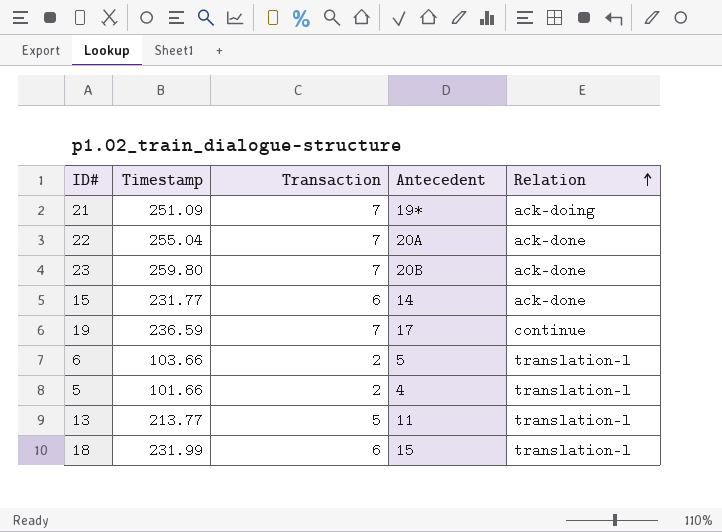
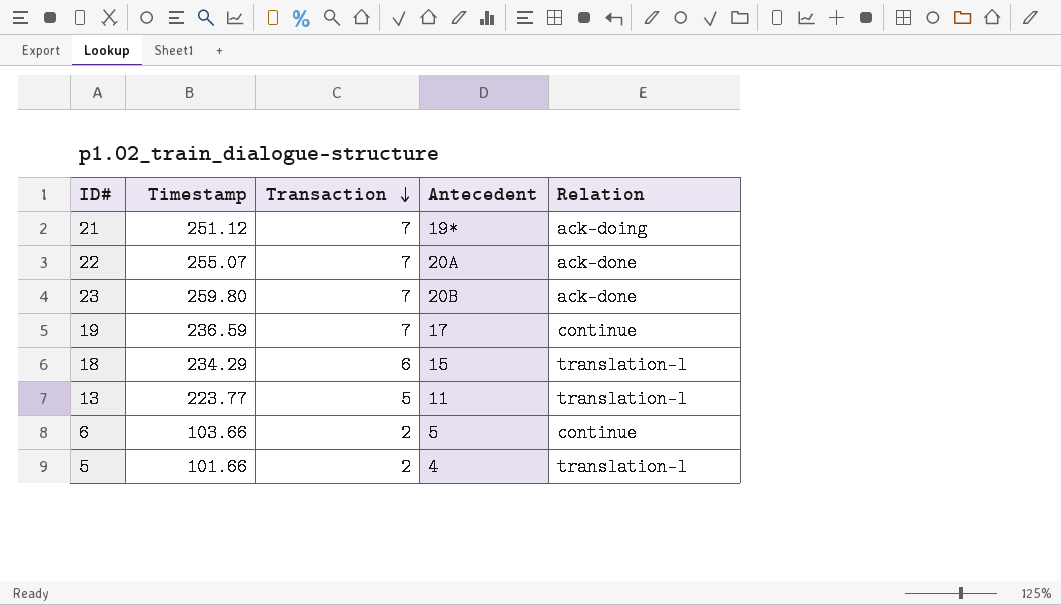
row order: Relation ascending -> Transaction descending
row 15: 231.77 | 6 | 14 | ack-done -> none
21 | Timestamp: 251.09 -> 251.12
22 | Timestamp: 255.04 -> 255.07
18 | Timestamp: 231.99 -> 234.29
13 | Timestamp: 213.77 -> 223.77
6 | Relation: translation-l -> continue

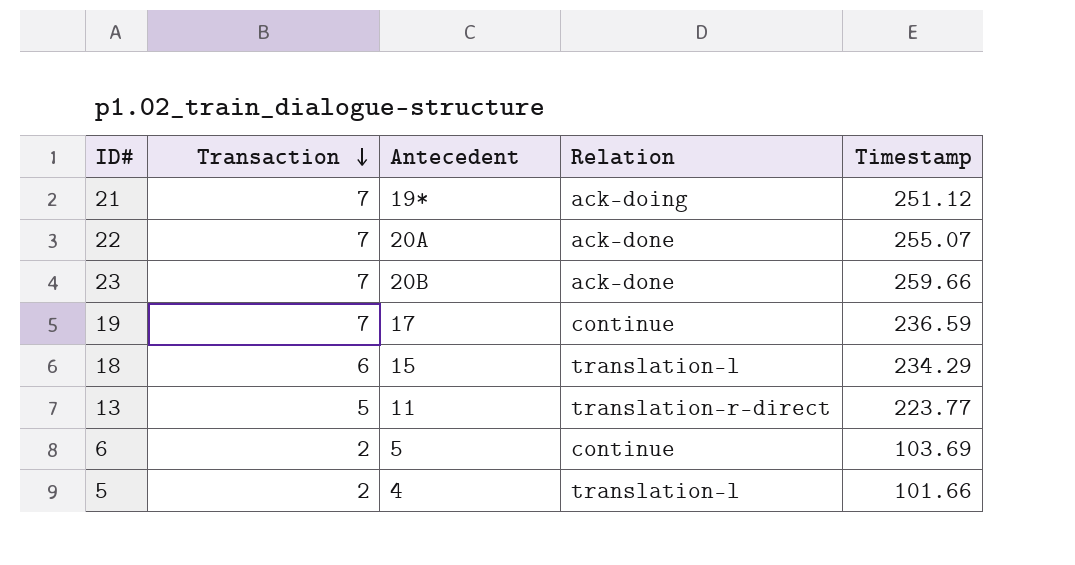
column Timestamp | position: 2 -> 5
23 | Timestamp: 259.80 -> 259.66
13 | Relation: translation-l -> translation-r-direct
6 | Timestamp: 103.66 -> 103.69

